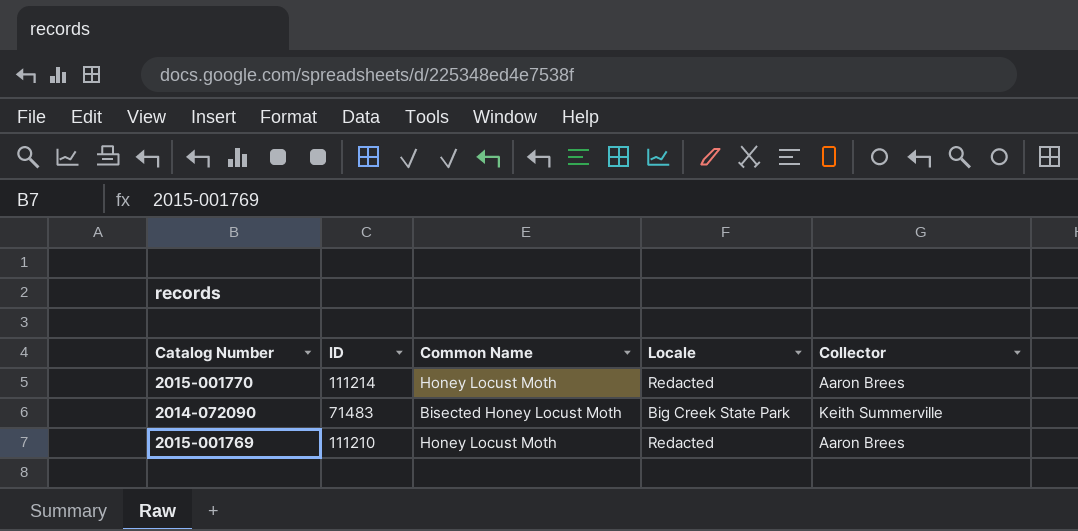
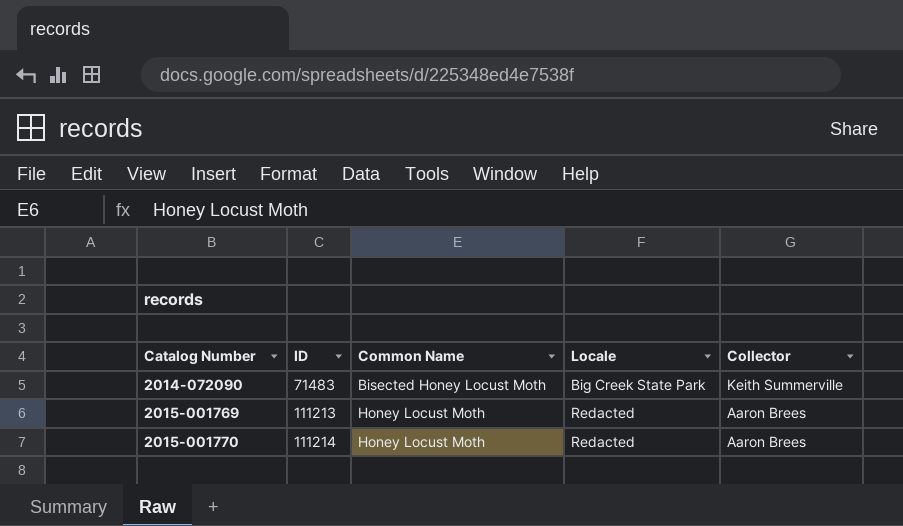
row order: none -> Catalog Number ascending
2015-001769 | ID: 111210 -> 111213

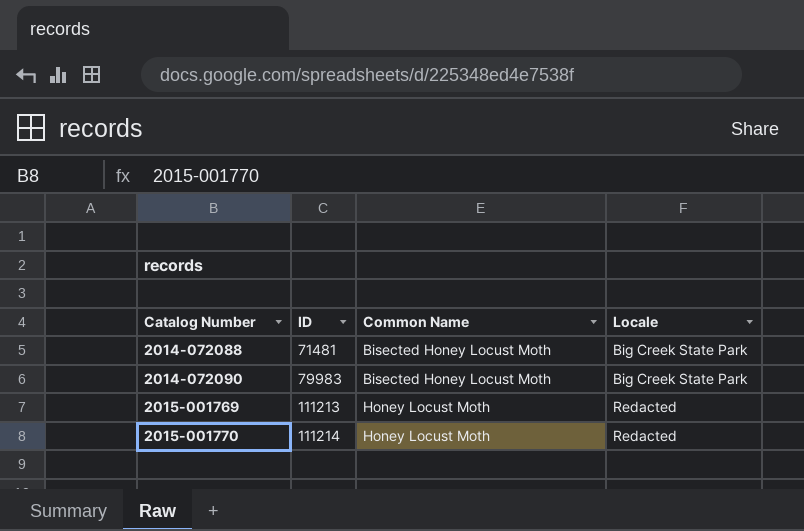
column Collector | position: 5 -> none
row 2014-072088: none -> 71481 | Bisected Honey Locust Moth | Big Creek State Park
2014-072090 | ID: 71483 -> 79983

